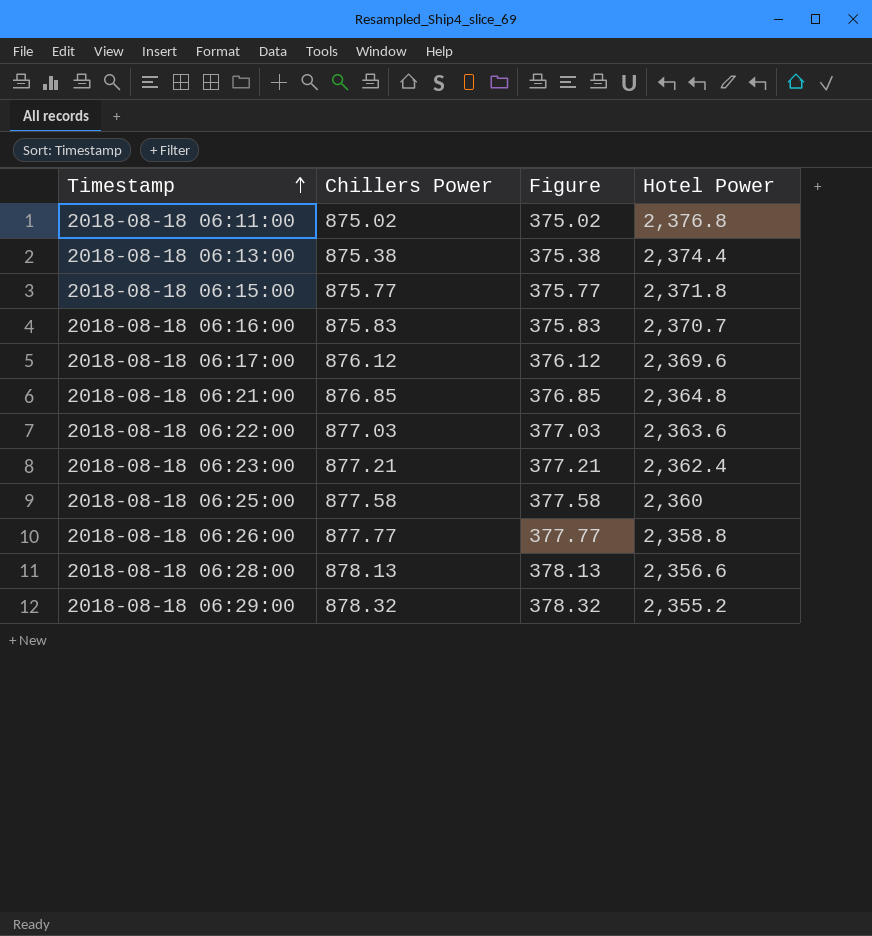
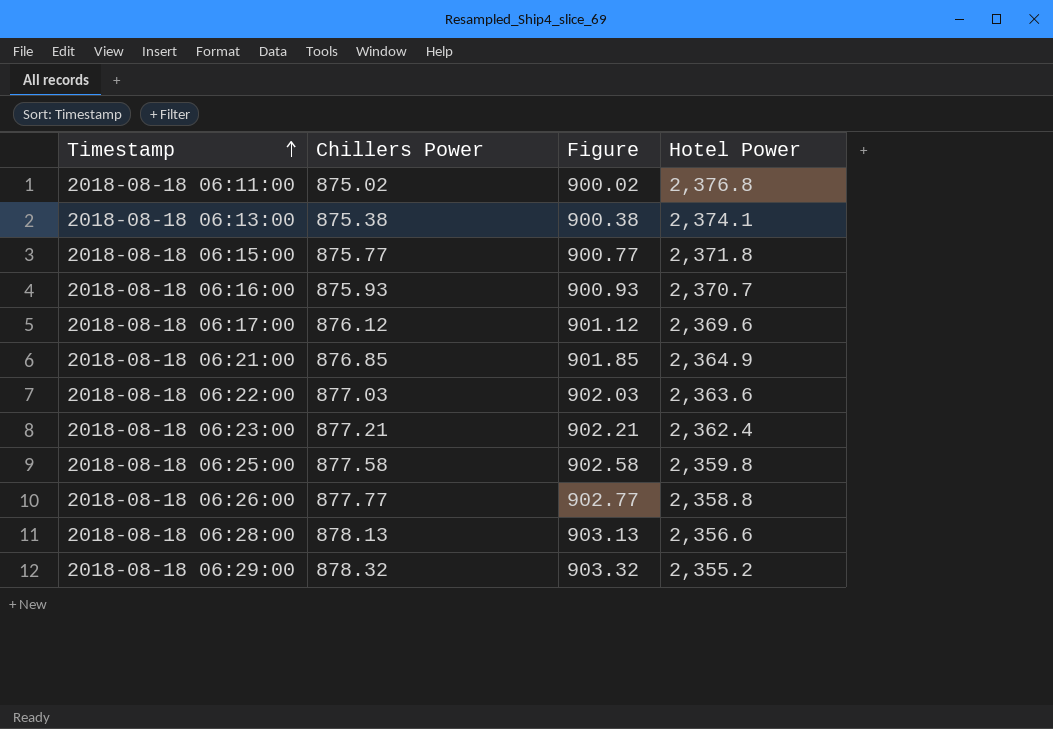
column Figure | formula: [Chillers Power] - 500 -> [Chillers Power] + 25
2018-08-18 06:13:00 | Hotel Power: 2,374.4 -> 2,374.1
2018-08-18 06:16:00 | Chillers Power: 875.83 -> 875.93
2018-08-18 06:21:00 | Hotel Power: 2,364.8 -> 2,364.9
2018-08-18 06:25:00 | Hotel Power: 2,360 -> 2,359.8

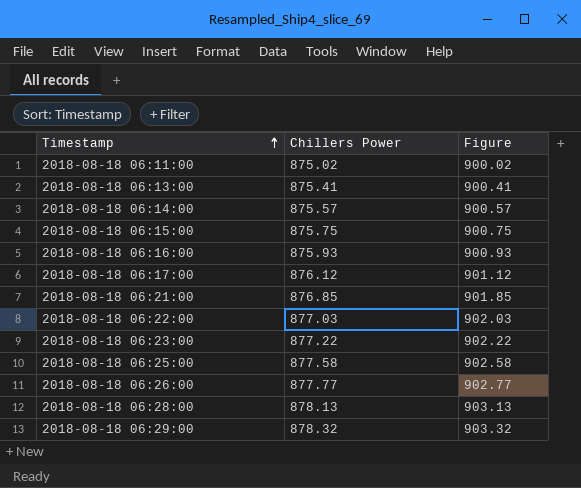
column Hotel Power | position: 4 -> none
2018-08-18 06:13:00 | Chillers Power: 875.38 -> 875.41
2018-08-18 06:13:00 | Figure: 900.38 -> 900.41
row 2018-08-18 06:14:00: none -> 875.57 | 900.57
2018-08-18 06:15:00 | Chillers Power: 875.77 -> 875.75
2018-08-18 06:15:00 | Figure: 900.77 -> 900.75
2018-08-18 06:23:00 | Chillers Power: 877.21 -> 877.22
2018-08-18 06:23:00 | Figure: 902.21 -> 902.22

